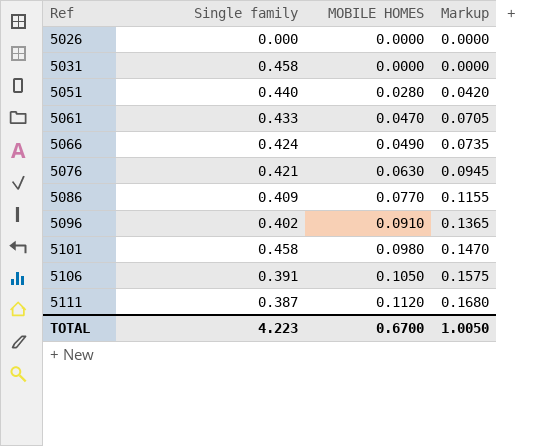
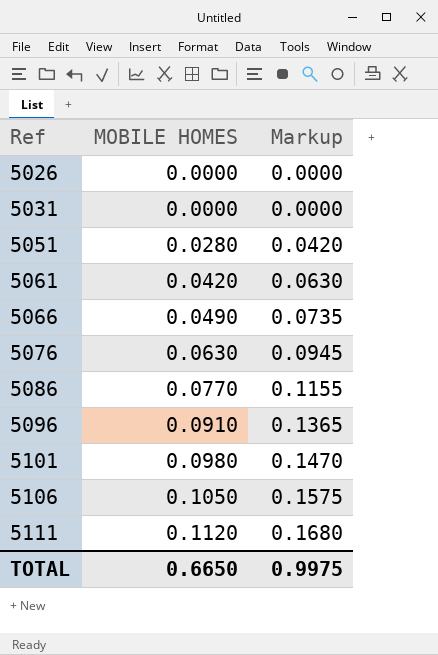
column Single family | position: 2 -> none
5061 | MOBILE HOMES: 0.0470 -> 0.0420
5061 | Markup: 0.0705 -> 0.0630
TOTAL | MOBILE HOMES: 0.6700 -> 0.6650
TOTAL | Markup: 1.0050 -> 0.9975

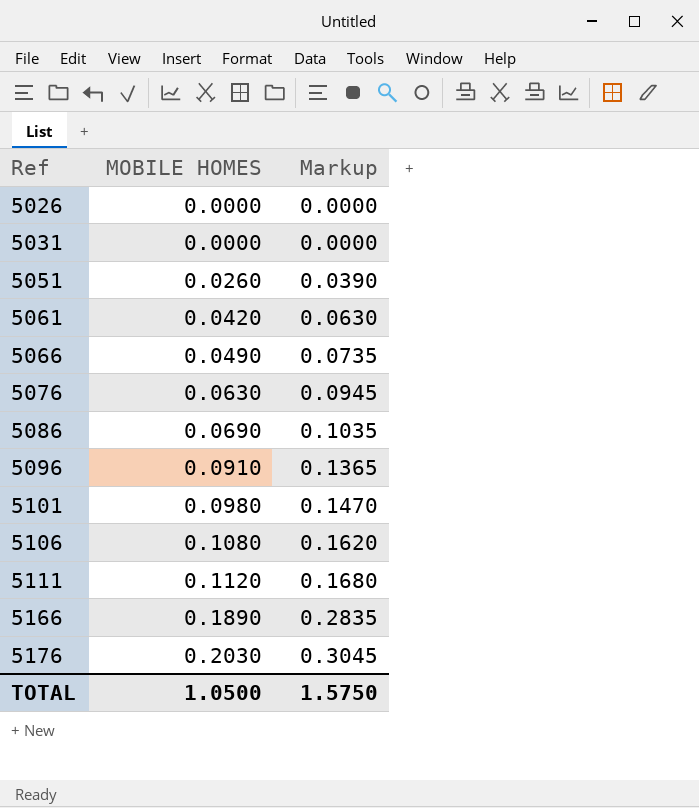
5051 | MOBILE HOMES: 0.0280 -> 0.0260
5051 | Markup: 0.0420 -> 0.0390
5086 | MOBILE HOMES: 0.0770 -> 0.0690
5086 | Markup: 0.1155 -> 0.1035
5106 | MOBILE HOMES: 0.1050 -> 0.1080
5106 | Markup: 0.1575 -> 0.1620
row 5166: none -> 0.1890 | 0.2835
row 5176: none -> 0.2030 | 0.3045
TOTAL | MOBILE HOMES: 0.6650 -> 1.0500
TOTAL | Markup: 0.9975 -> 1.5750

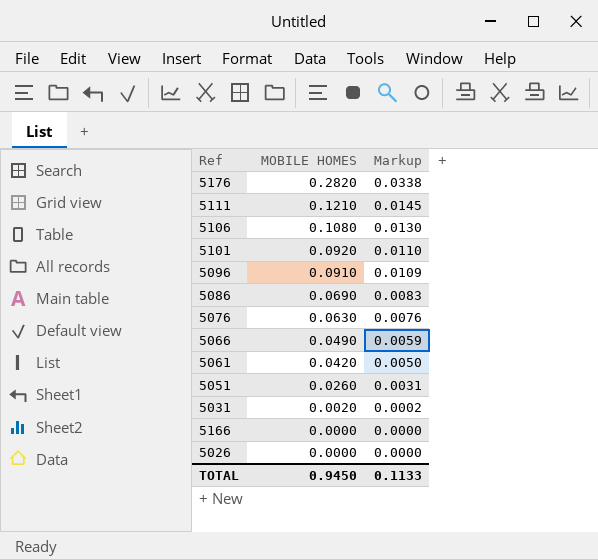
row order: Ref ascending -> MOBILE HOMES descending
column Markup | formula: [MOBILE HOMES] * 1.5 -> [MOBILE HOMES] * 0.12
5176 | MOBILE HOMES: 0.2030 -> 0.2820
5111 | MOBILE HOMES: 0.1120 -> 0.1210
5101 | MOBILE HOMES: 0.0980 -> 0.0920
5031 | MOBILE HOMES: 0.0000 -> 0.0020
5166 | MOBILE HOMES: 0.1890 -> 0.0000
TOTAL | MOBILE HOMES: 1.0500 -> 0.9450
TOTAL | Markup: 1.5750 -> 0.1133

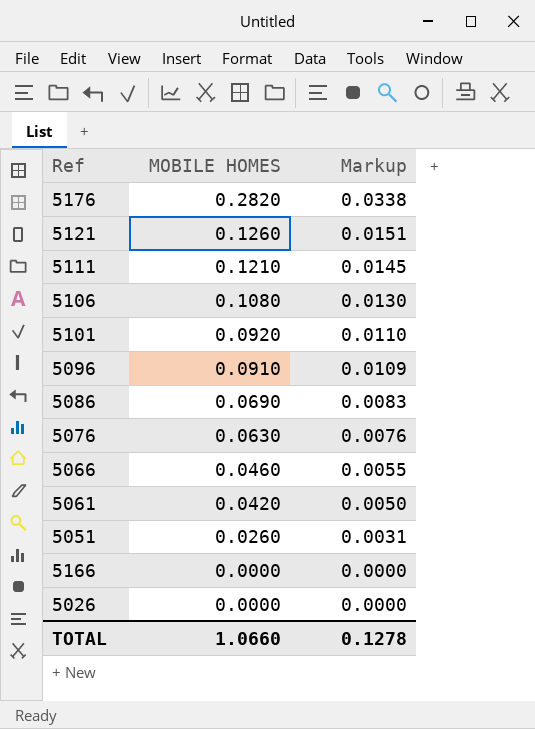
row 5031: 0.0020 | 0.0002 -> none
row 5121: none -> 0.1260 | 0.0151
5066 | MOBILE HOMES: 0.0490 -> 0.0460
5066 | Markup: 0.0059 -> 0.0055
TOTAL | MOBILE HOMES: 0.9450 -> 1.0660
TOTAL | Markup: 0.1133 -> 0.1278

